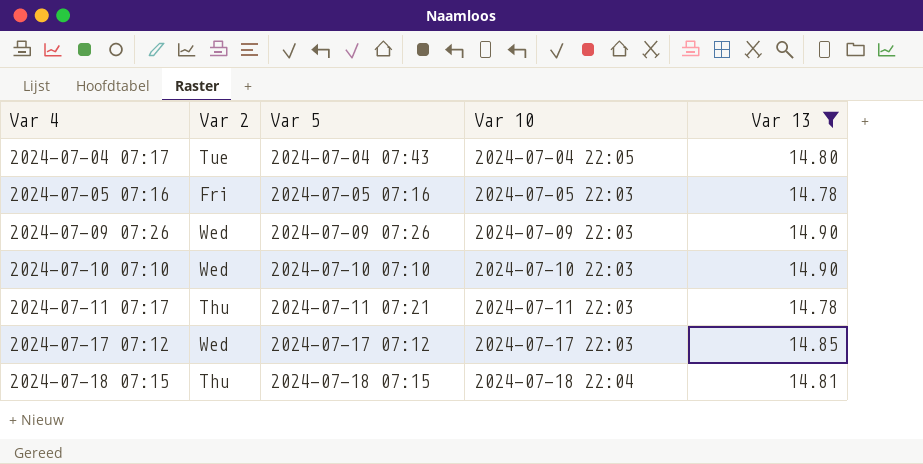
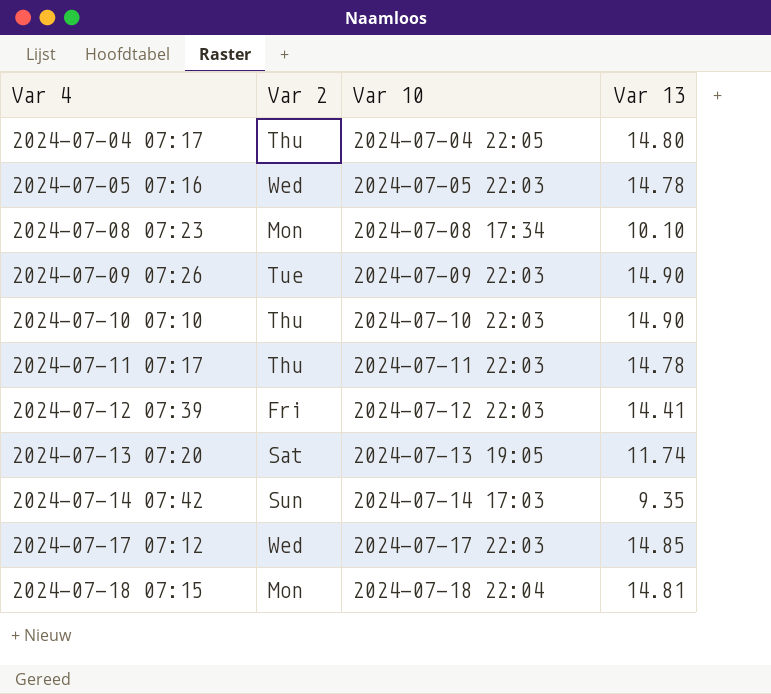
filter: Var 13 >= 14.78 -> none
column Var 5 | position: 3 -> none
2024-07-04 07:17 | Var 2: Tue -> Thu
2024-07-05 07:16 | Var 2: Fri -> Wed
2024-07-09 07:26 | Var 2: Wed -> Tue
2024-07-10 07:10 | Var 2: Wed -> Thu
2024-07-18 07:15 | Var 2: Thu -> Mon

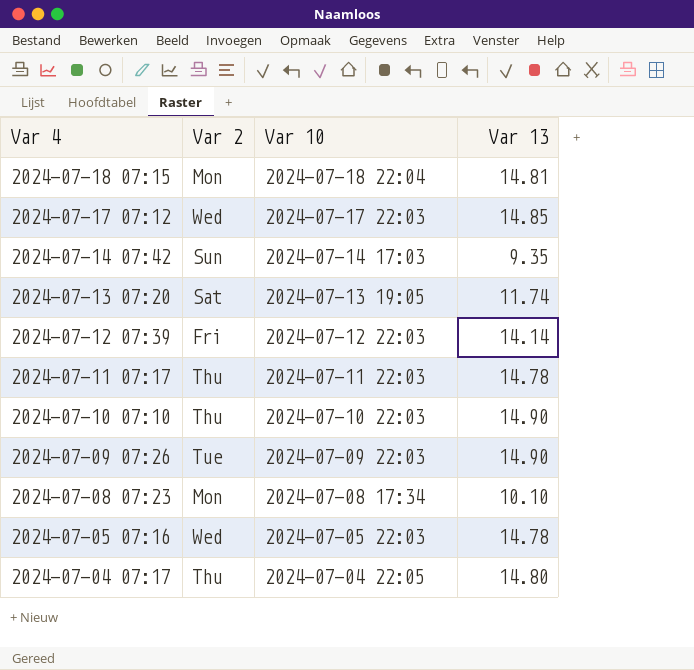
row order: Var 4 ascending -> Var 4 descending
2024-07-12 07:39 | Var 13: 14.41 -> 14.14

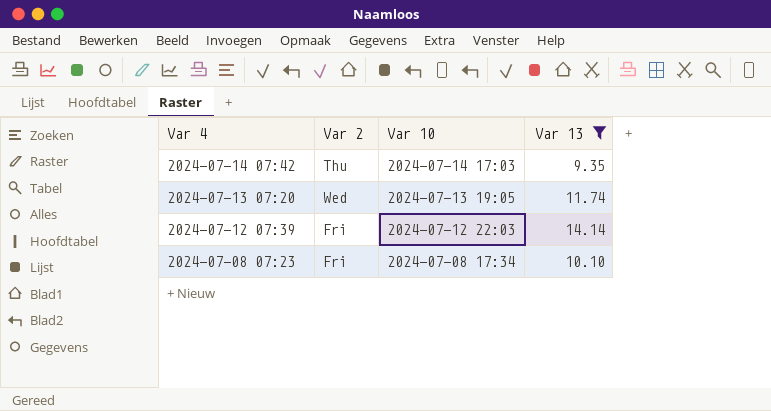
filter: none -> Var 13 <= 14.14
2024-07-14 07:42 | Var 2: Sun -> Thu
2024-07-13 07:20 | Var 2: Sat -> Wed
2024-07-08 07:23 | Var 2: Mon -> Fri

